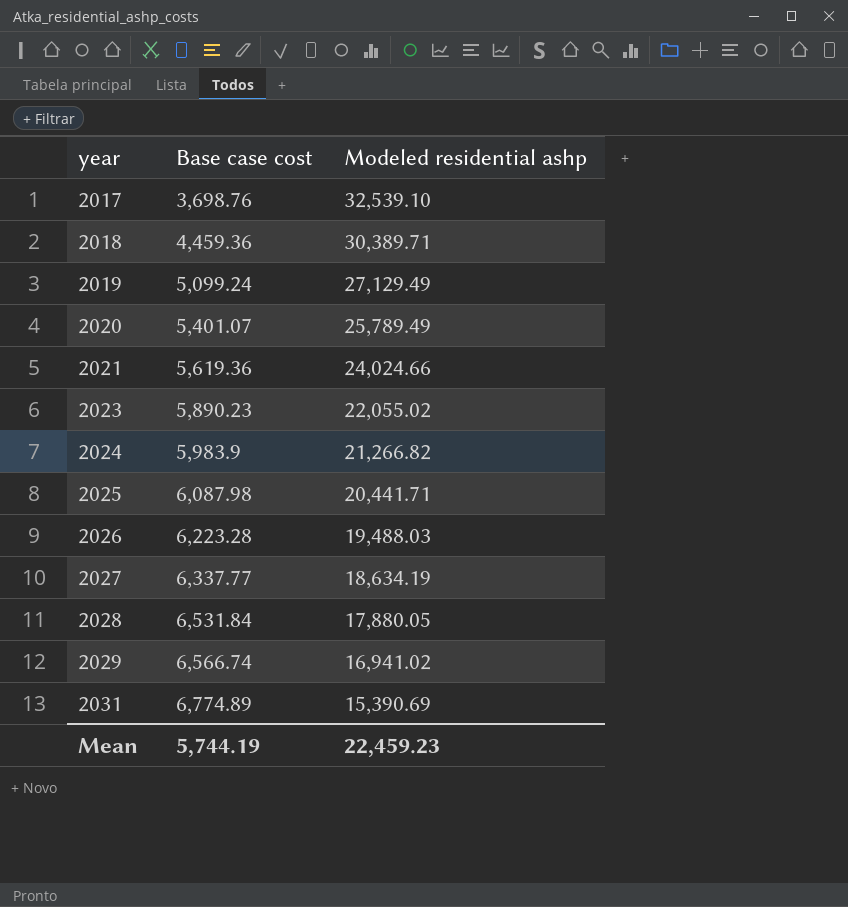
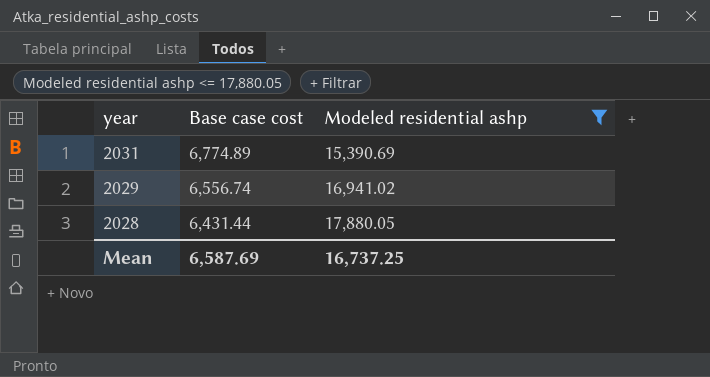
filter: none -> Modeled residential ashp <= 17,880.05
row order: year ascending -> year descending
2029 | Base case cost: 6,566.74 -> 6,556.74
2028 | Base case cost: 6,531.84 -> 6,431.44
Mean | Base case cost: 5,744.19 -> 6,587.69
Mean | Modeled residential ashp: 22,459.23 -> 16,737.25

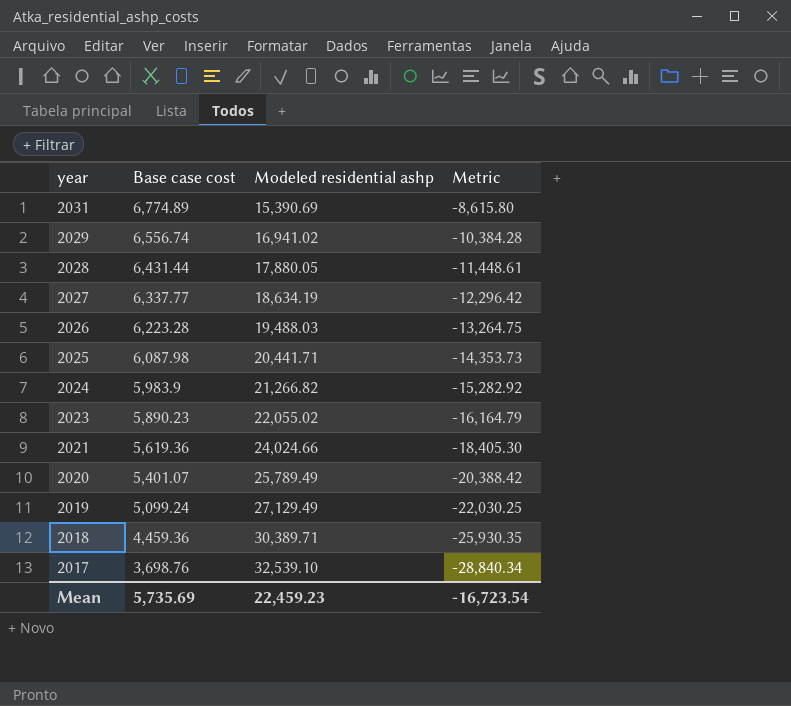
filter: Modeled residential ashp <= 17,880.05 -> none
column Metric | formula: none -> [Base case cost] - [Modeled residential ashp]
Mean | Base case cost: 6,587.69 -> 5,735.69
Mean | Modeled residential ashp: 16,737.25 -> 22,459.23

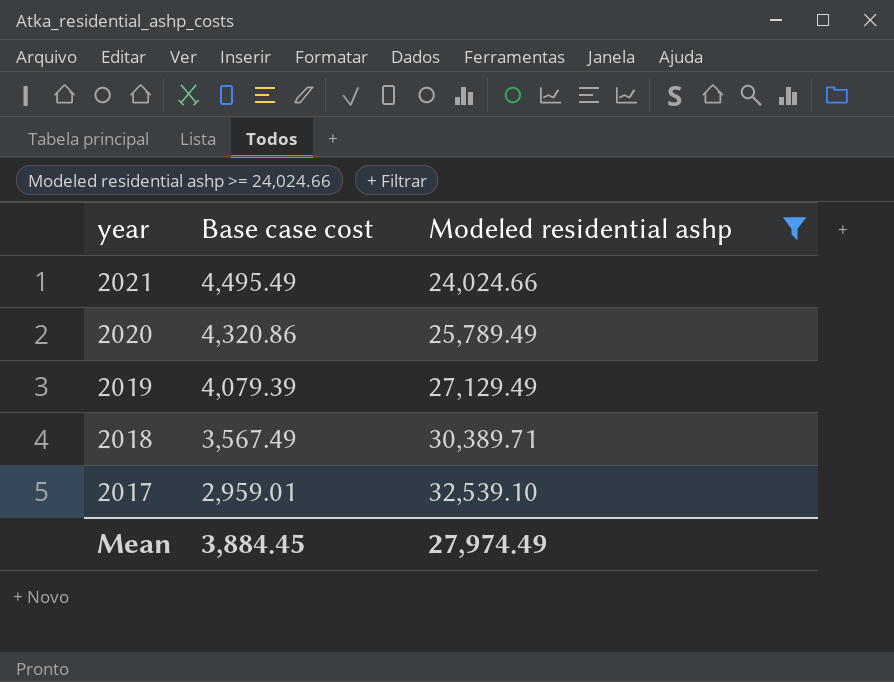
filter: none -> Modeled residential ashp >= 24,024.66
column Metric | formula: [Base case cost] - [Modeled residential ashp] -> none
2021 | Base case cost: 5,619.36 -> 4,495.49
2020 | Base case cost: 5,401.07 -> 4,320.86
2019 | Base case cost: 5,099.24 -> 4,079.39
2018 | Base case cost: 4,459.36 -> 3,567.49
2017 | Base case cost: 3,698.76 -> 2,959.01
Mean | Base case cost: 5,735.69 -> 3,884.45
Mean | Modeled residential ashp: 22,459.23 -> 27,974.49

